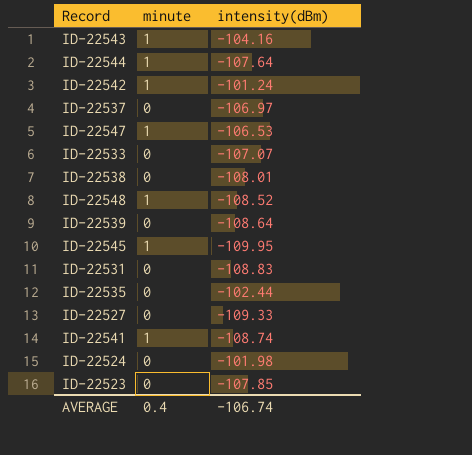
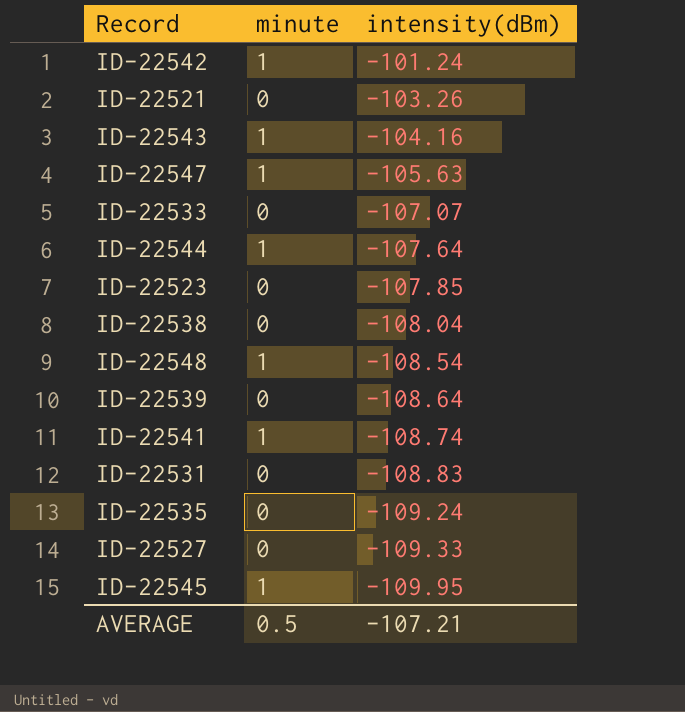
row order: none -> intensity(dBm) descending
row ID-22537: 0 | -106.97 -> none
row ID-22524: 0 | -101.98 -> none
row ID-22521: none -> 0 | -103.26
ID-22547 | intensity(dBm): -106.53 -> -105.63
ID-22538 | intensity(dBm): -108.01 -> -108.04
ID-22548 | intensity(dBm): -108.52 -> -108.54
ID-22535 | intensity(dBm): -102.44 -> -109.24
AVERAGE | minute: 0.4 -> 0.5
AVERAGE | intensity(dBm): -106.74 -> -107.21

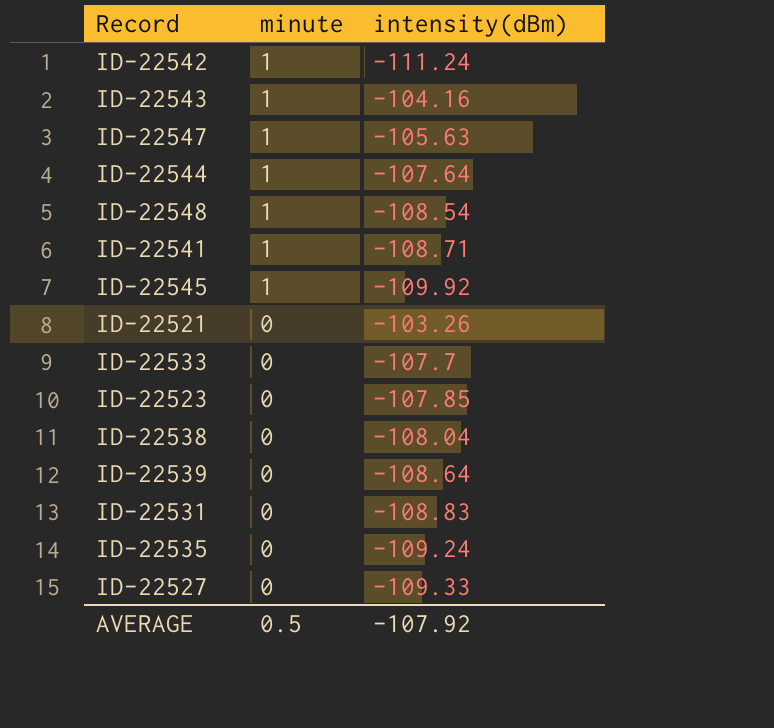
row order: intensity(dBm) descending -> minute descending
ID-22542 | intensity(dBm): -101.24 -> -111.24
ID-22541 | intensity(dBm): -108.74 -> -108.71
ID-22545 | intensity(dBm): -109.95 -> -109.92
ID-22533 | intensity(dBm): -107.07 -> -107.7
AVERAGE | intensity(dBm): -107.21 -> -107.92

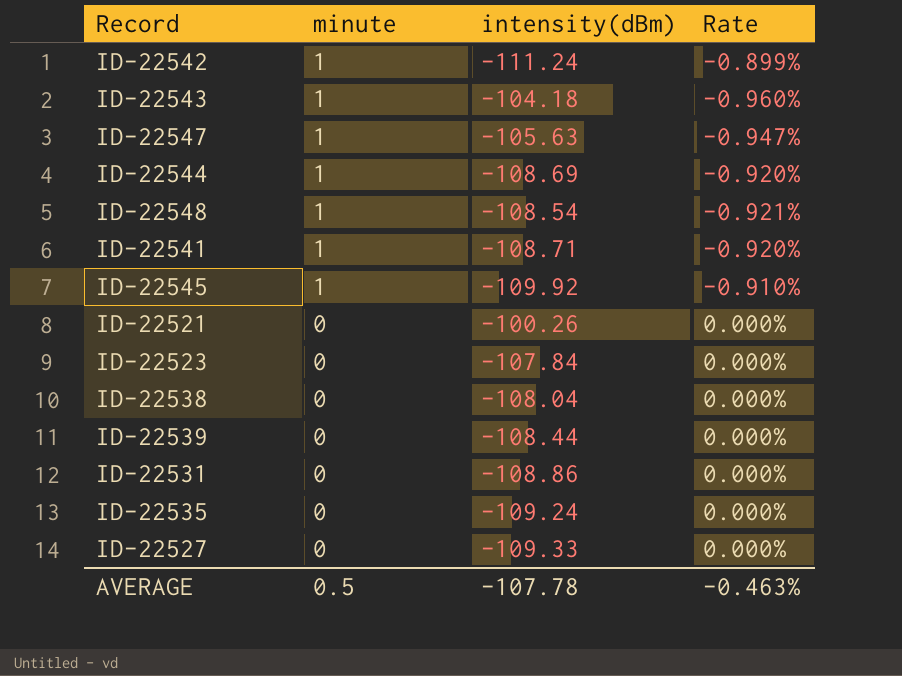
column Rate | formula: none -> [minute] / [intensity(dBm)]
row ID-22533: 0 | -107.7 -> none
ID-22543 | intensity(dBm): -104.16 -> -104.18
ID-22544 | intensity(dBm): -107.64 -> -108.69
ID-22521 | intensity(dBm): -103.26 -> -100.26
ID-22523 | intensity(dBm): -107.85 -> -107.84
ID-22539 | intensity(dBm): -108.64 -> -108.44
ID-22531 | intensity(dBm): -108.83 -> -108.86
AVERAGE | intensity(dBm): -107.92 -> -107.78

